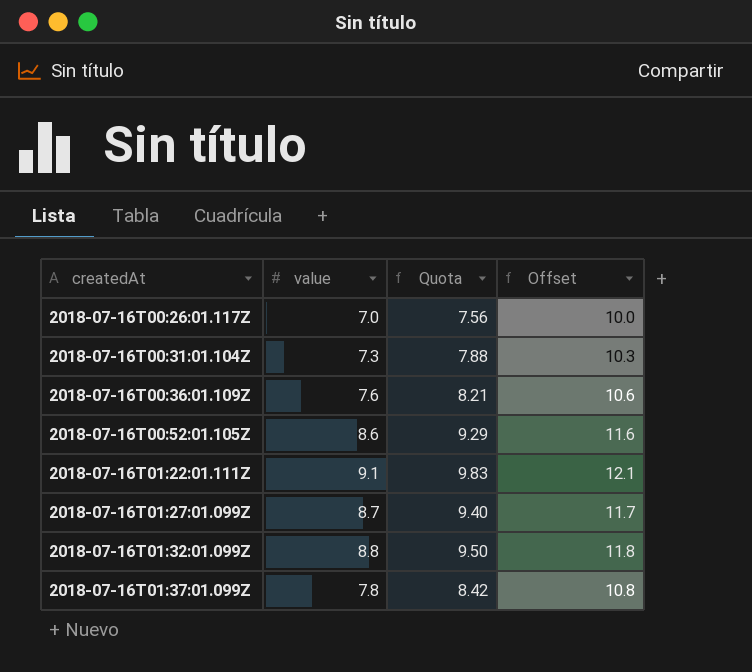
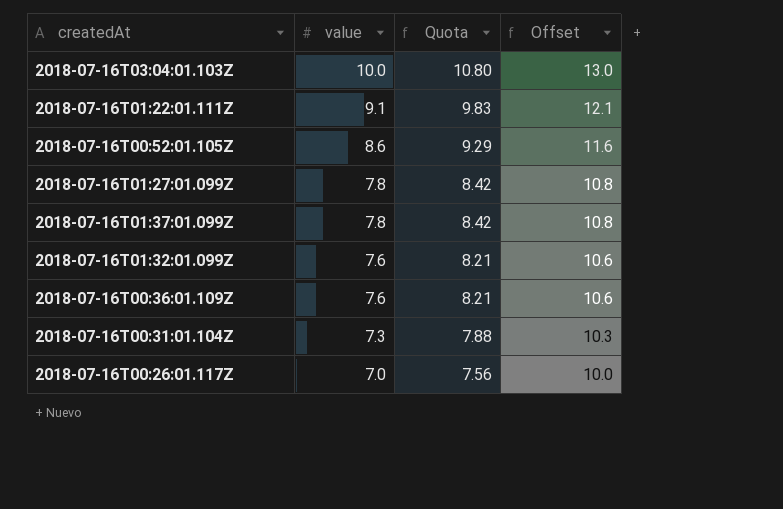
row order: createdAt ascending -> value descending
row 2018-07-16T03:04:01.103Z: none -> 10.0 | 10.80 | 13.0
2018-07-16T01:27:01.099Z | value: 8.7 -> 7.8
2018-07-16T01:27:01.099Z | Quota: 9.40 -> 8.42
2018-07-16T01:27:01.099Z | Offset: 11.7 -> 10.8
2018-07-16T01:32:01.099Z | value: 8.8 -> 7.6
2018-07-16T01:32:01.099Z | Quota: 9.50 -> 8.21
2018-07-16T01:32:01.099Z | Offset: 11.8 -> 10.6

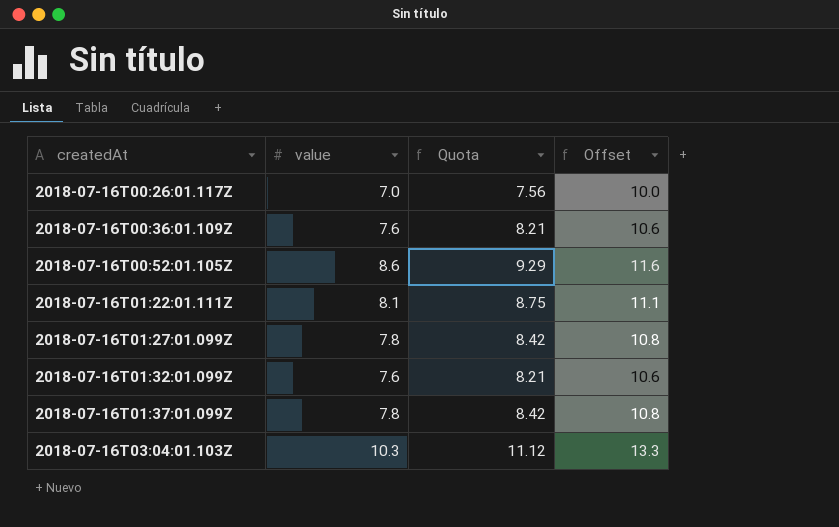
row order: value descending -> createdAt ascending
row 2018-07-16T00:31:01.104Z: 7.3 | 7.88 | 10.3 -> none
2018-07-16T01:22:01.111Z | value: 9.1 -> 8.1
2018-07-16T01:22:01.111Z | Quota: 9.83 -> 8.75
2018-07-16T01:22:01.111Z | Offset: 12.1 -> 11.1
2018-07-16T03:04:01.103Z | value: 10.0 -> 10.3
2018-07-16T03:04:01.103Z | Quota: 10.80 -> 11.12
2018-07-16T03:04:01.103Z | Offset: 13.0 -> 13.3

